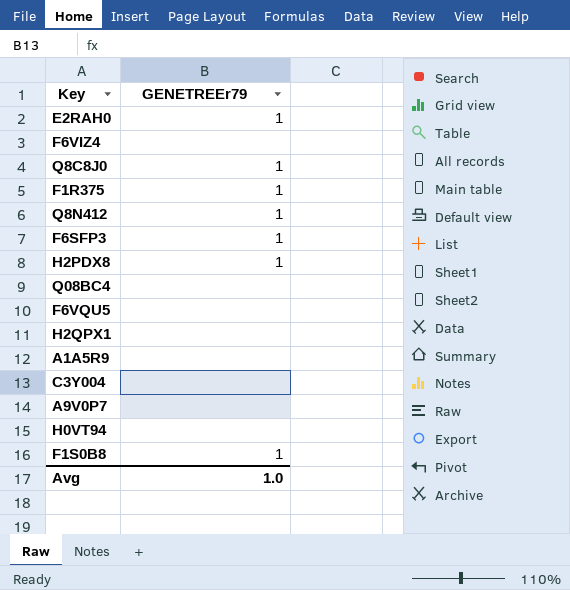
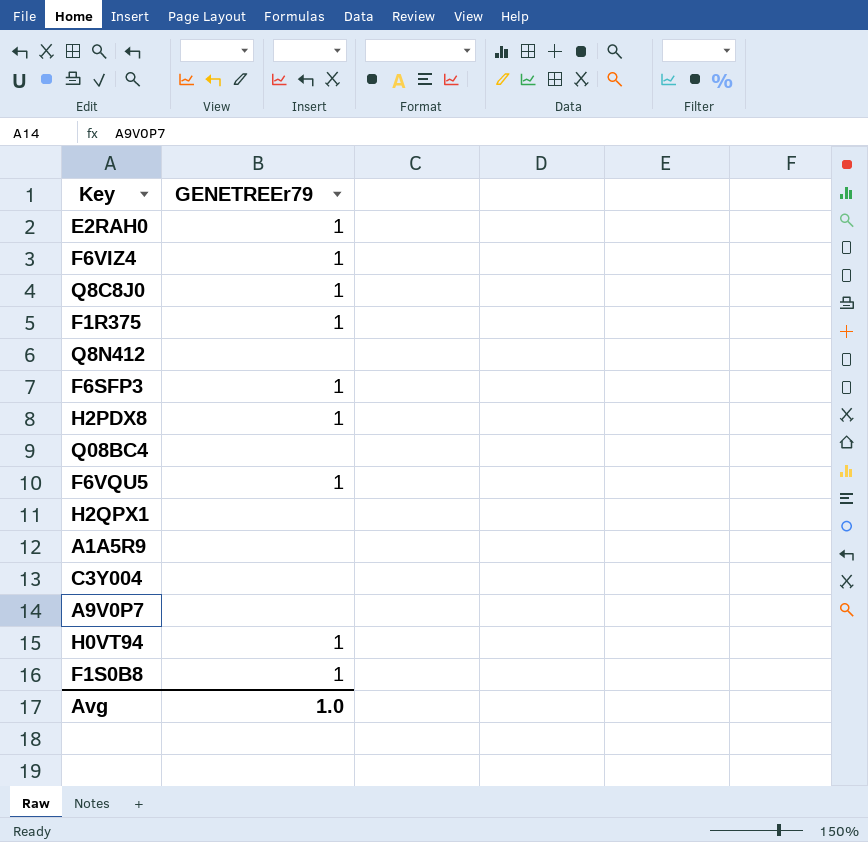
F6VIZ4 | GENETREEr79: none -> 1
Q8N412 | GENETREEr79: 1 -> none
F6VQU5 | GENETREEr79: none -> 1
H0VT94 | GENETREEr79: none -> 1

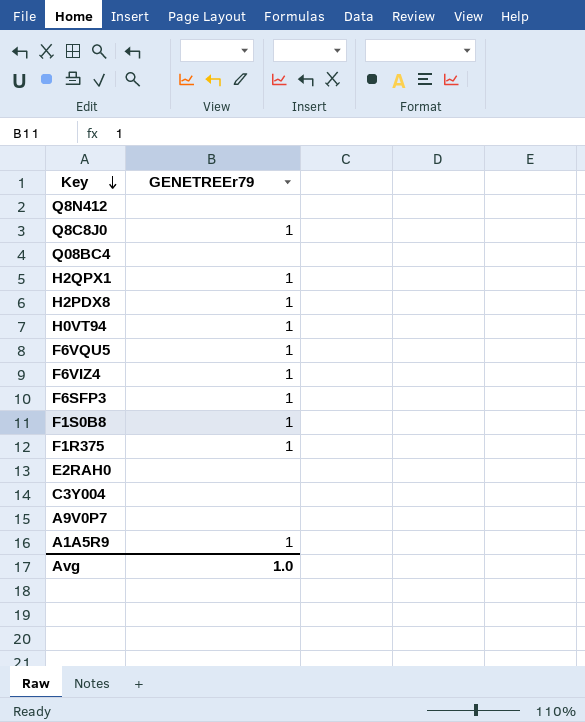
row order: none -> Key descending
H2QPX1 | GENETREEr79: none -> 1
E2RAH0 | GENETREEr79: 1 -> none
A1A5R9 | GENETREEr79: none -> 1

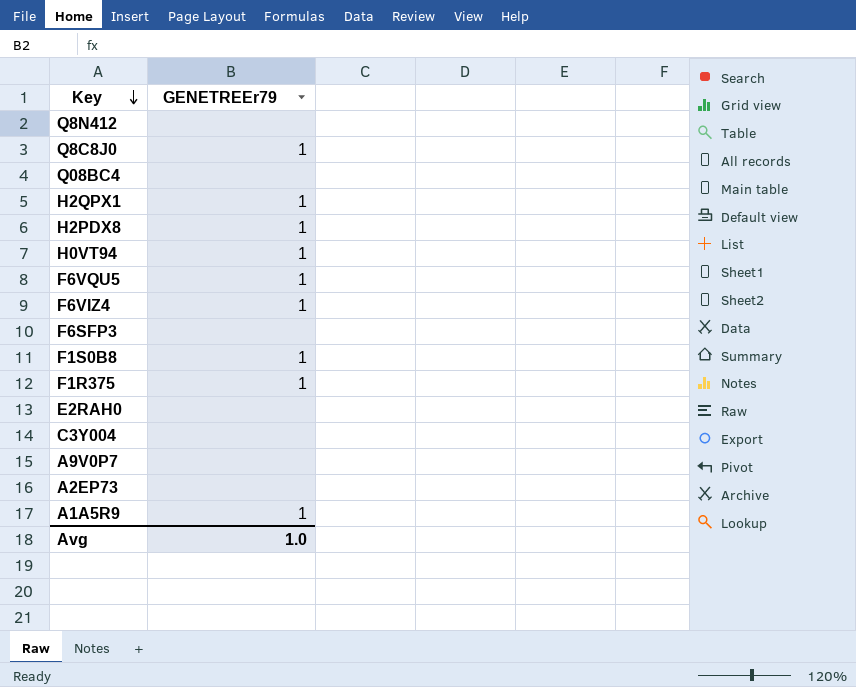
F6SFP3 | GENETREEr79: 1 -> none
row A2EP73: none -> none

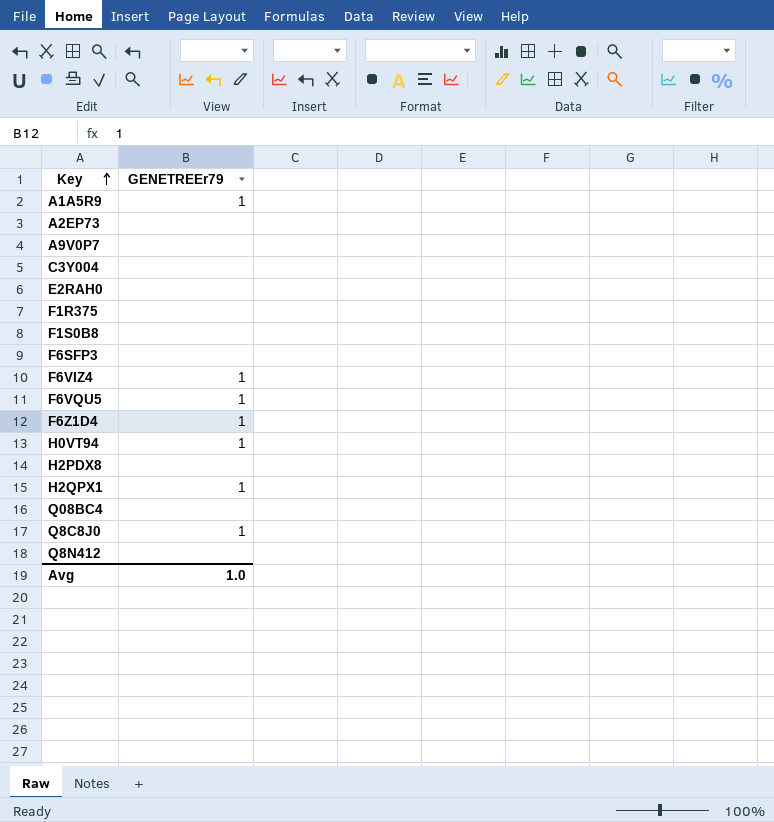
row order: Key descending -> Key ascending
F1R375 | GENETREEr79: 1 -> none
F1S0B8 | GENETREEr79: 1 -> none
row F6Z1D4: none -> 1
H2PDX8 | GENETREEr79: 1 -> none

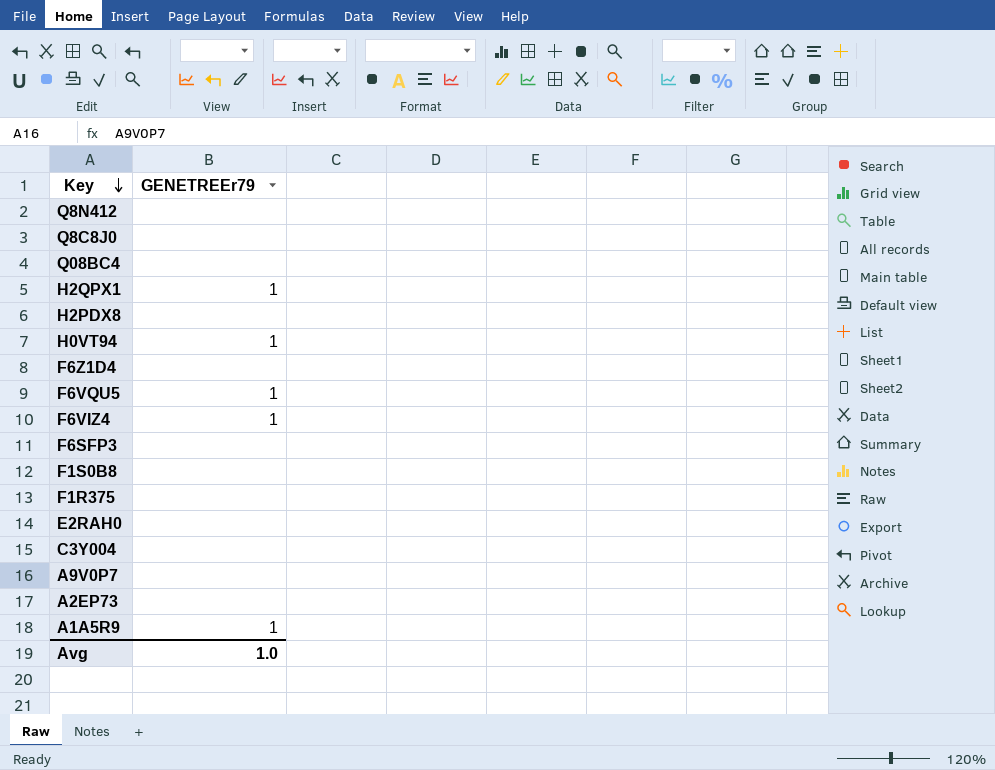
row order: Key ascending -> Key descending
Q8C8J0 | GENETREEr79: 1 -> none
F6Z1D4 | GENETREEr79: 1 -> none

